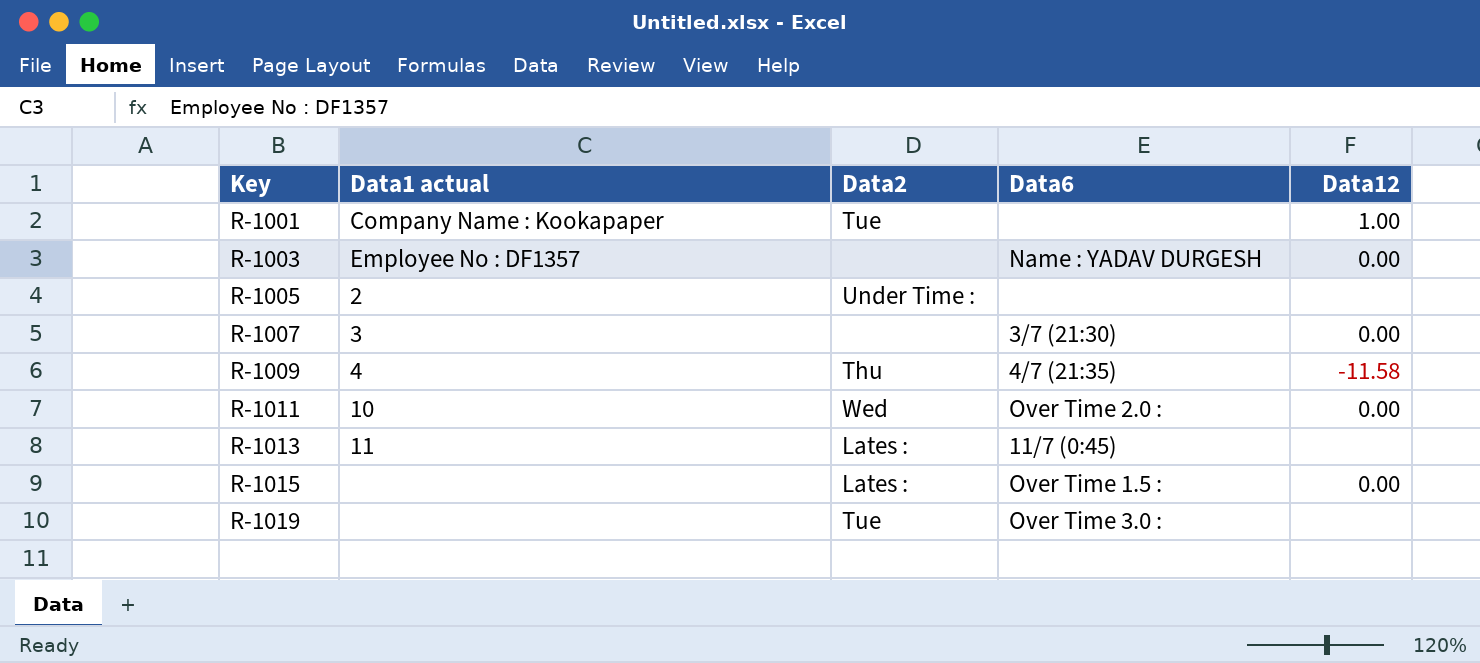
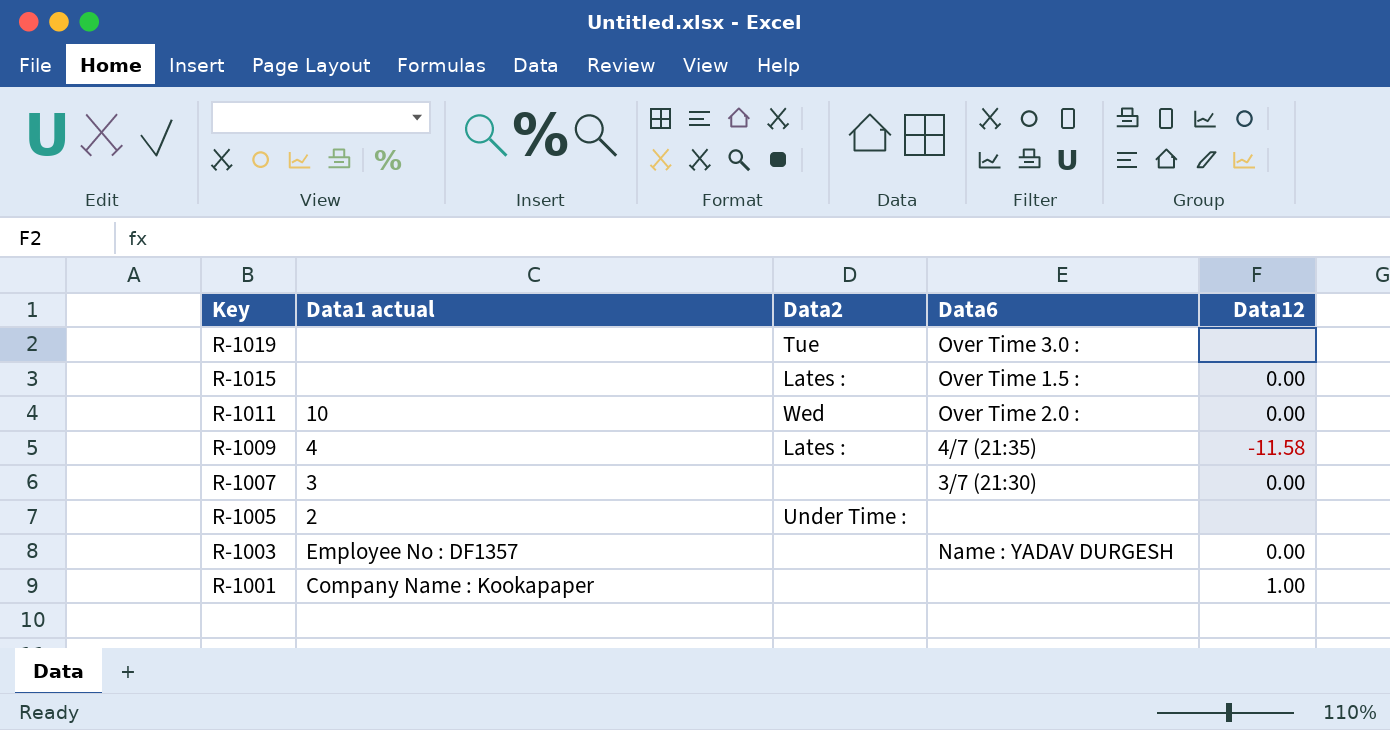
row order: Key ascending -> Key descending
row R-1013: 11 | Lates : | 11/7 (0:45) | none -> none
R-1009 | Data2: Thu -> Lates :
R-1001 | Data2: Tue -> none

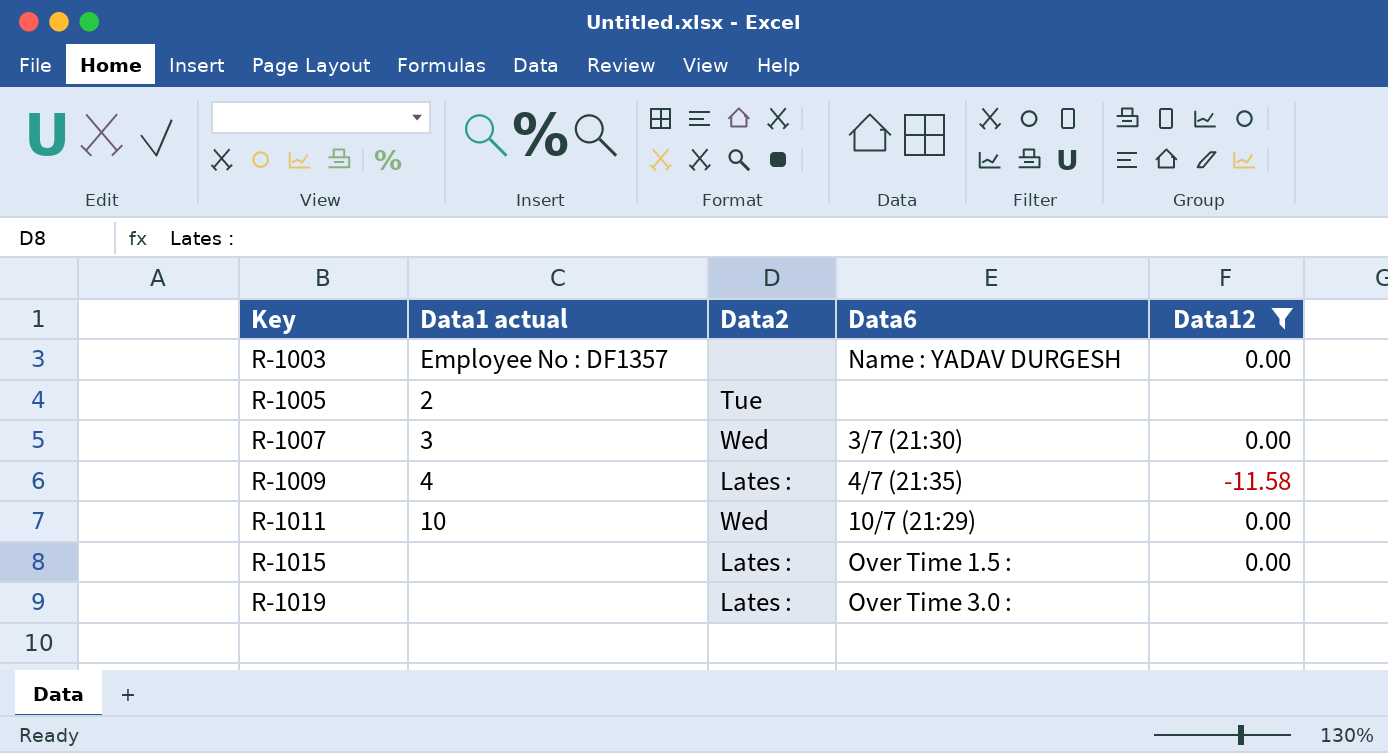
filter: none -> Data12 != 1.00
row order: Key descending -> Key ascending
R-1005 | Data2: Under Time : -> Tue
R-1007 | Data2: none -> Wed
R-1011 | Data6: Over Time 2.0 : -> 10/7 (21:29)
R-1019 | Data2: Tue -> Lates :

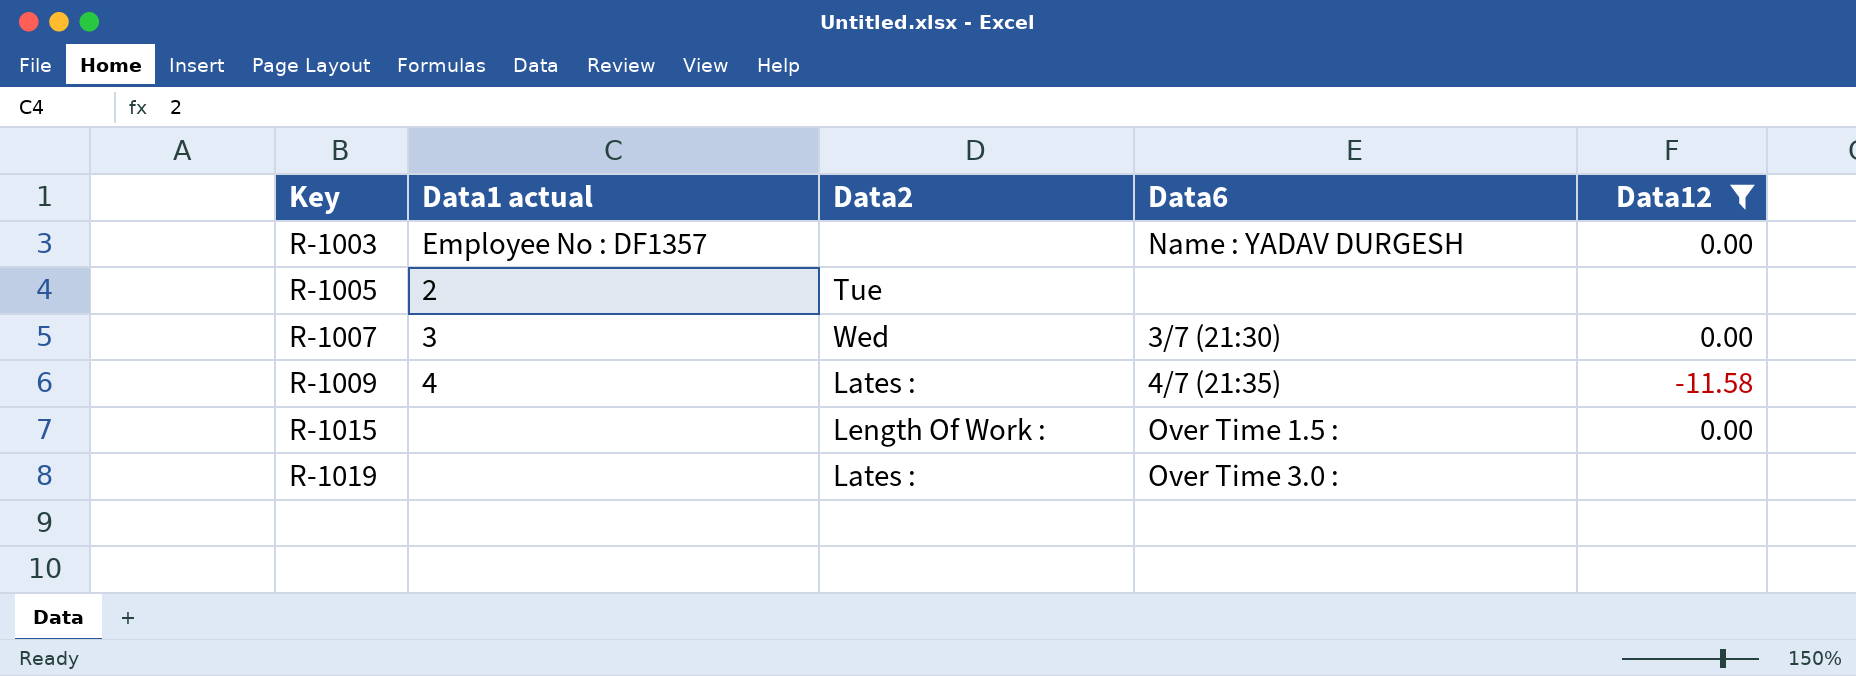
row R-1011: 10 | Wed | 10/7 (21:29) | 0.00 -> none
R-1015 | Data2: Lates : -> Length Of Work :

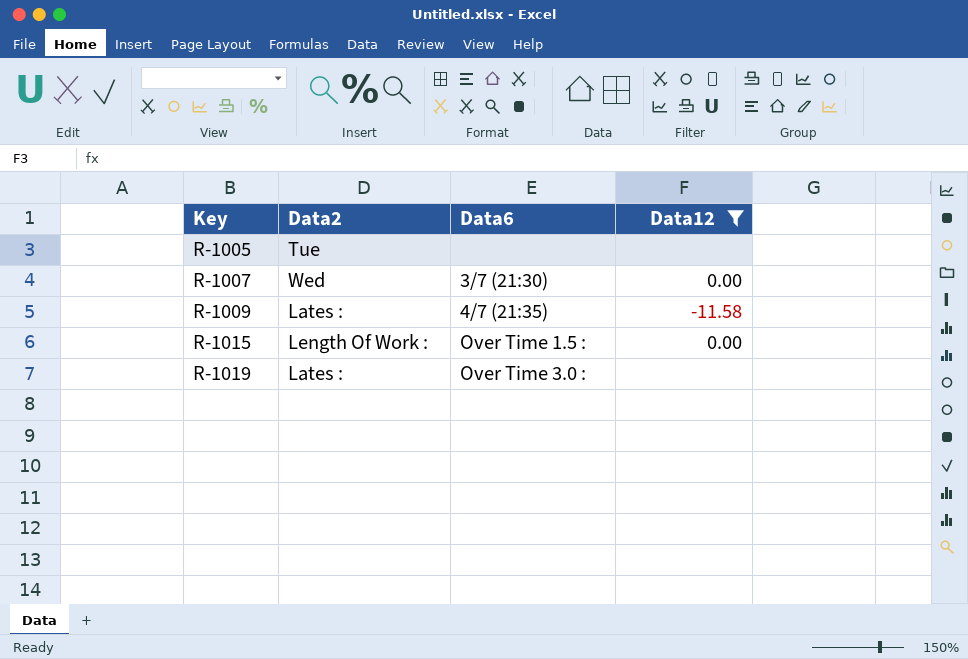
column Data1 actual | position: 2 -> none
row R-1003: Employee No : DF1357 | none | Name : YADAV DURGESH | 0.00 -> none

